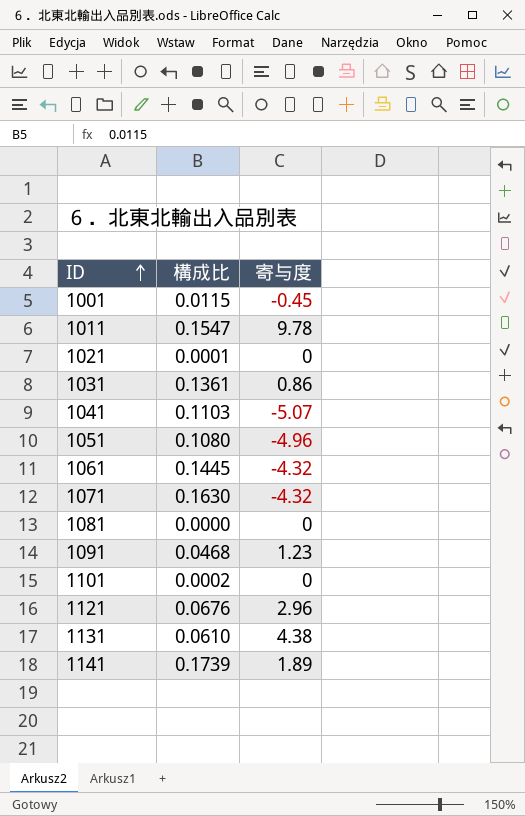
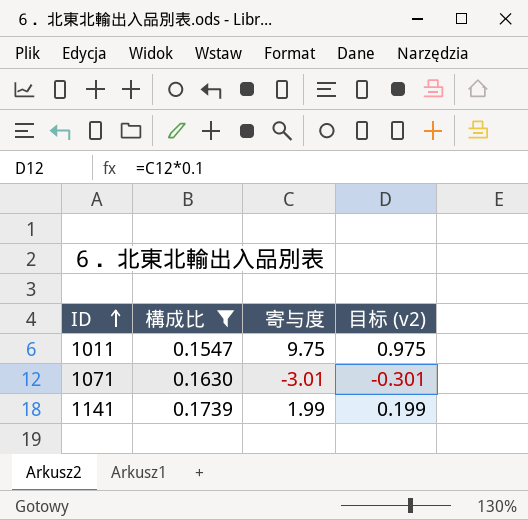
filter: none -> 構成比 >= 0.1547
column 目标 (v2) | formula: none -> [寄与度] * 0.1
1011 | 寄与度: 9.78 -> 9.75
1071 | 寄与度: -4.32 -> -3.01
1141 | 寄与度: 1.89 -> 1.99

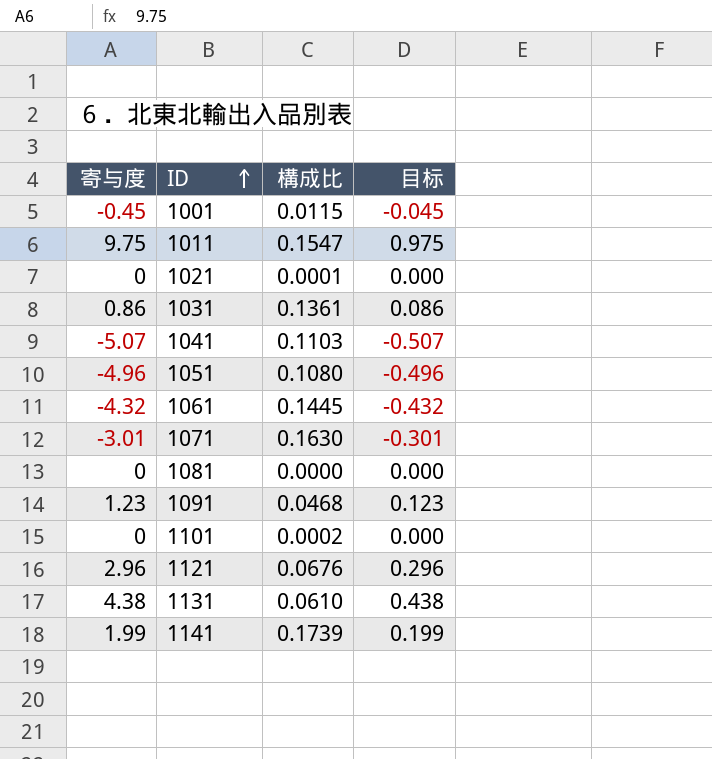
filter: 構成比 >= 0.1547 -> none
column 寄与度 | position: 3 -> 1
column name: 目标 (v2) -> 目标

